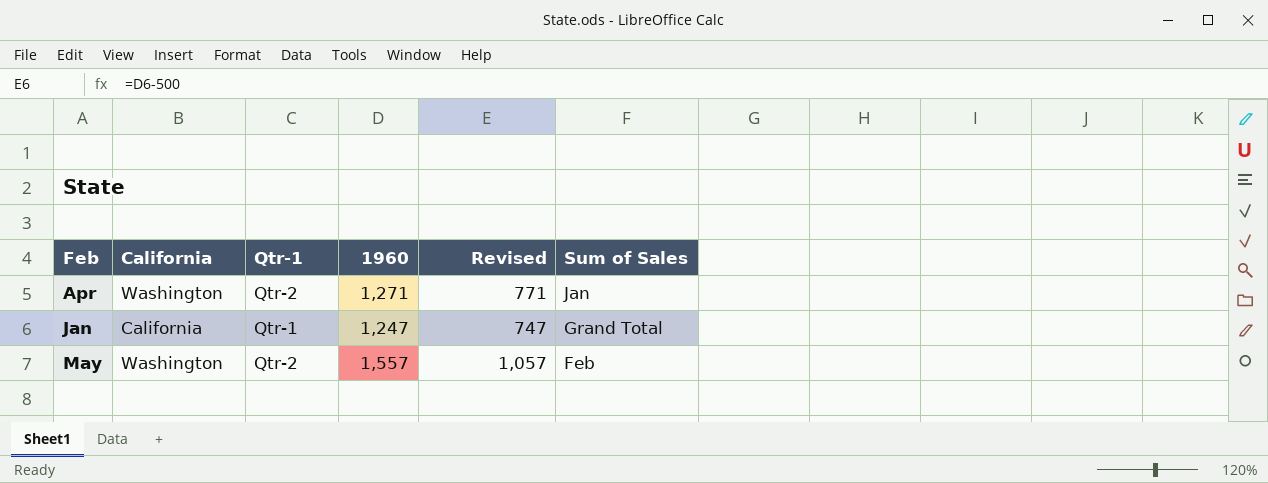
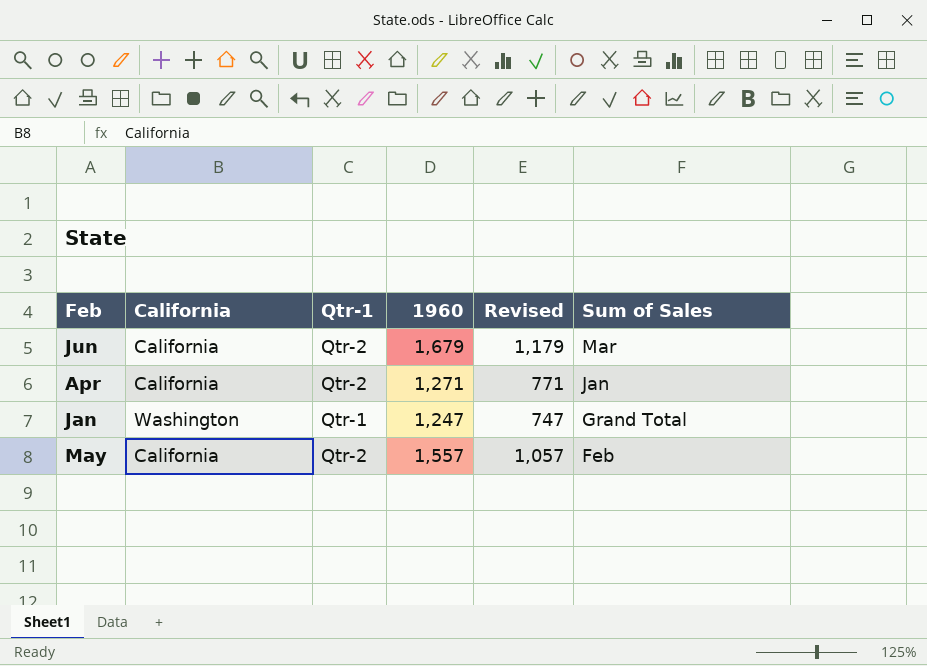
row Jun: none -> California | Qtr-2 | 1,679 | 1,179 | Mar
Apr | California: Washington -> California
Jan | California: California -> Washington
May | California: Washington -> California

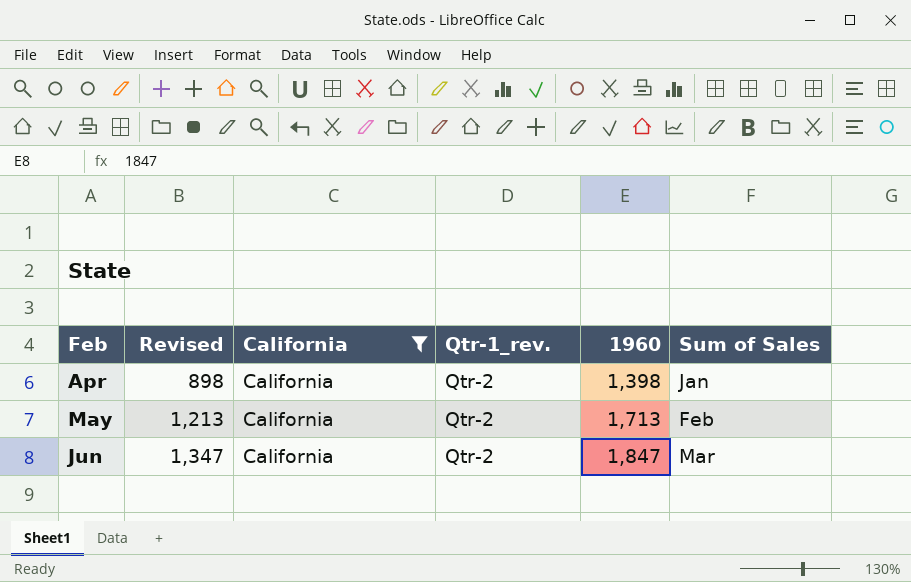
filter: none -> California = California
row order: Sum of Sales descending -> Feb ascending
column Revised | position: 5 -> 2
column name: Qtr-1 -> Qtr-1_rev.
Apr | Revised: 771 -> 898
Apr | 1960: 1,271 -> 1,398
May | Revised: 1,057 -> 1,213
May | 1960: 1,557 -> 1,713
Jun | Revised: 1,179 -> 1,347
Jun | 1960: 1,679 -> 1,847

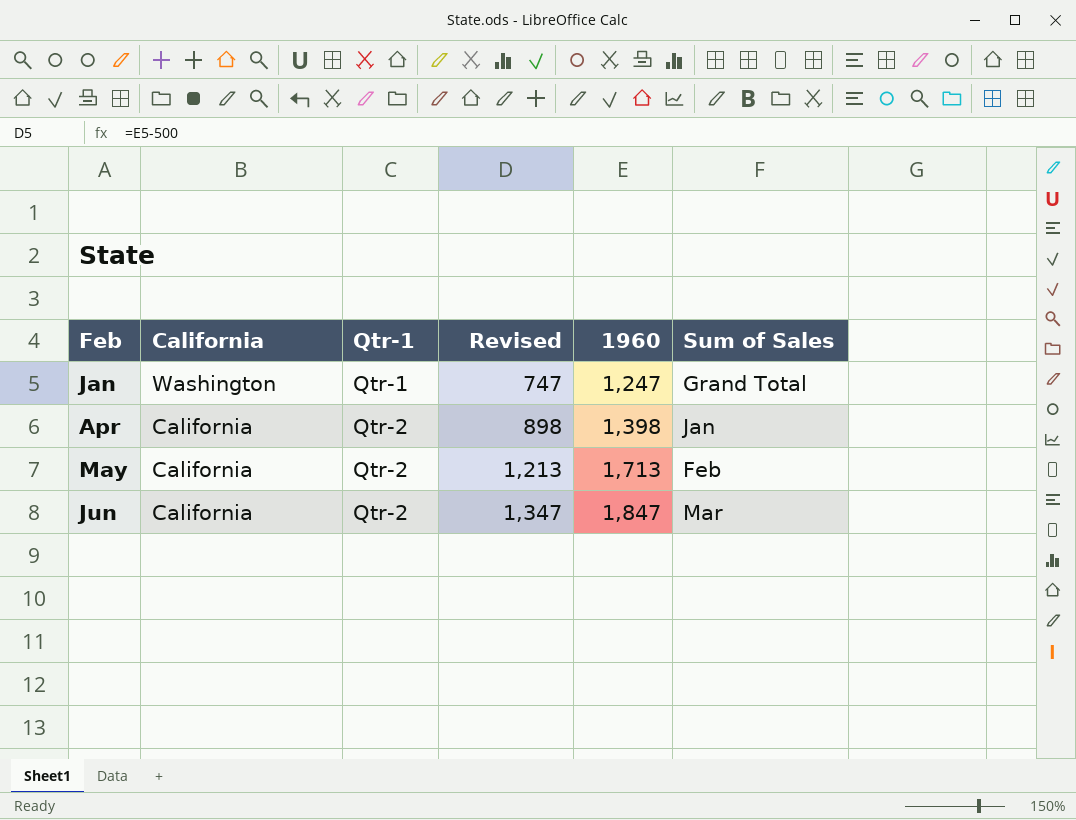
filter: California = California -> none
column name: Qtr-1_rev. -> Qtr-1
column Revised | position: 2 -> 4

